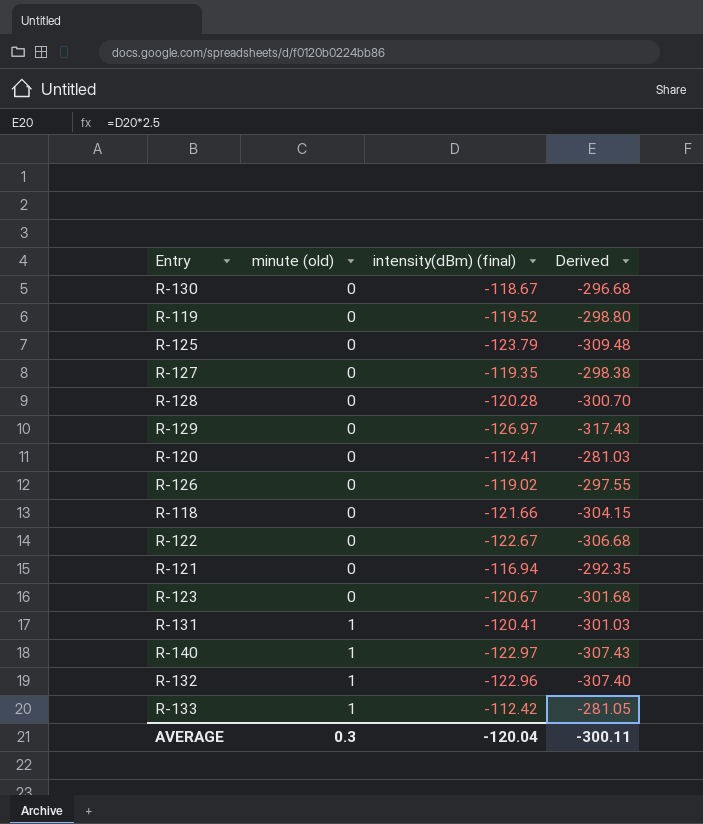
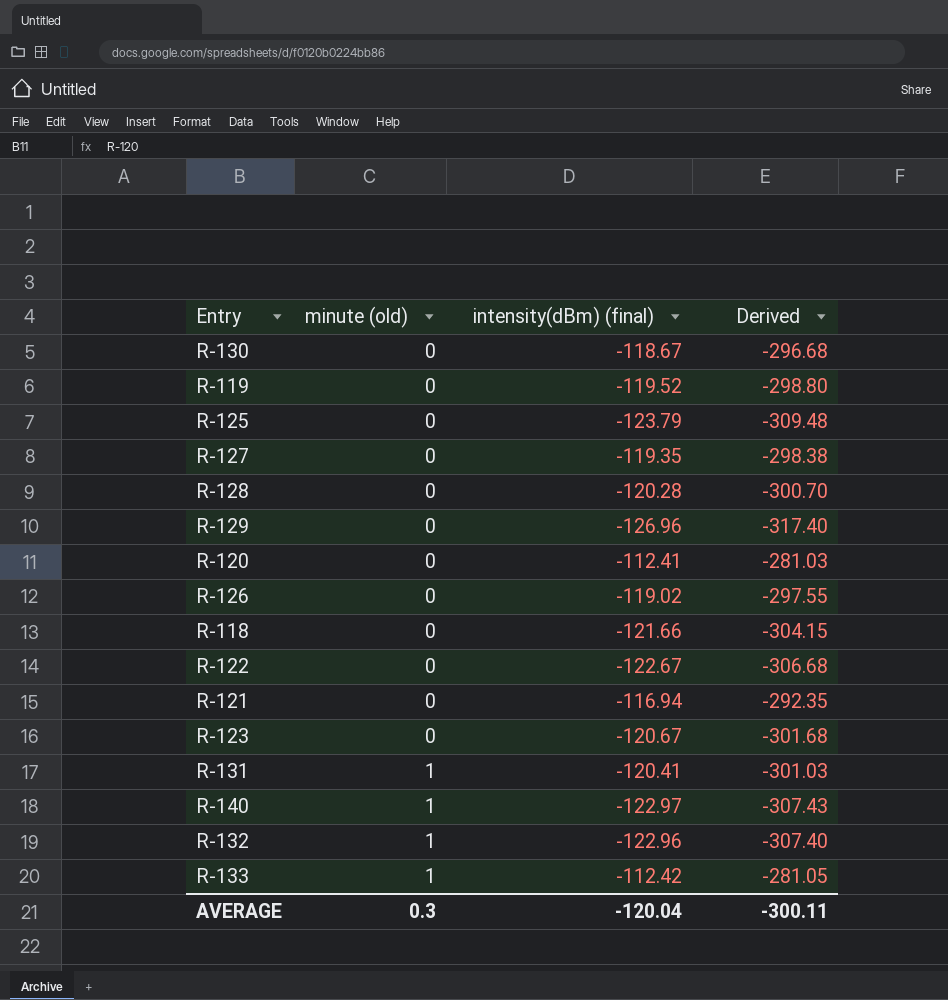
R-129 | intensity(dBm) (final): -126.97 -> -126.96
R-129 | Derived: -317.43 -> -317.40

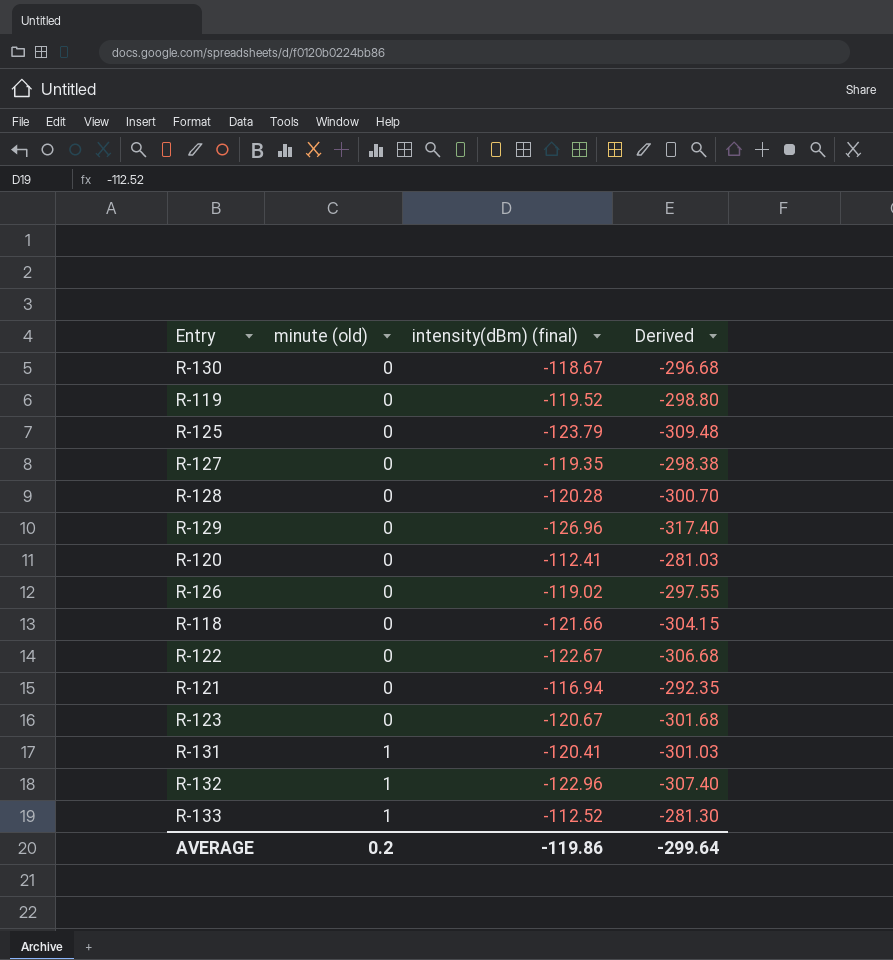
row R-140: 1 | -122.97 | -307.43 -> none
R-133 | intensity(dBm) (final): -112.42 -> -112.52
R-133 | Derived: -281.05 -> -281.30
AVERAGE | minute (old): 0.3 -> 0.2
AVERAGE | intensity(dBm) (final): -120.04 -> -119.86
AVERAGE | Derived: -300.11 -> -299.64

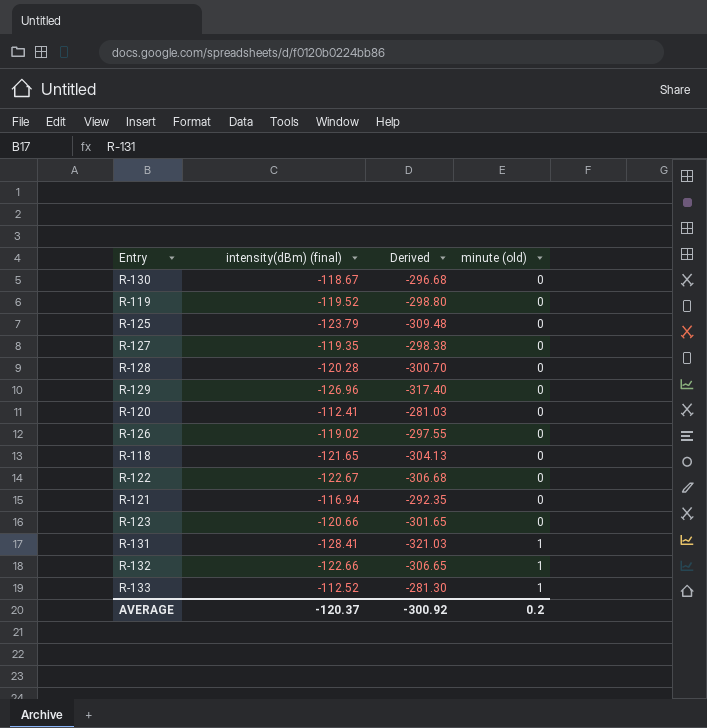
column minute (old) | position: 2 -> 4
R-118 | intensity(dBm) (final): -121.66 -> -121.65
R-118 | Derived: -304.15 -> -304.13
R-123 | intensity(dBm) (final): -120.67 -> -120.66
R-123 | Derived: -301.68 -> -301.65
R-131 | intensity(dBm) (final): -120.41 -> -128.41
R-131 | Derived: -301.03 -> -321.03
R-132 | intensity(dBm) (final): -122.96 -> -122.66
R-132 | Derived: -307.40 -> -306.65
AVERAGE | intensity(dBm) (final): -119.86 -> -120.37
AVERAGE | Derived: -299.64 -> -300.92

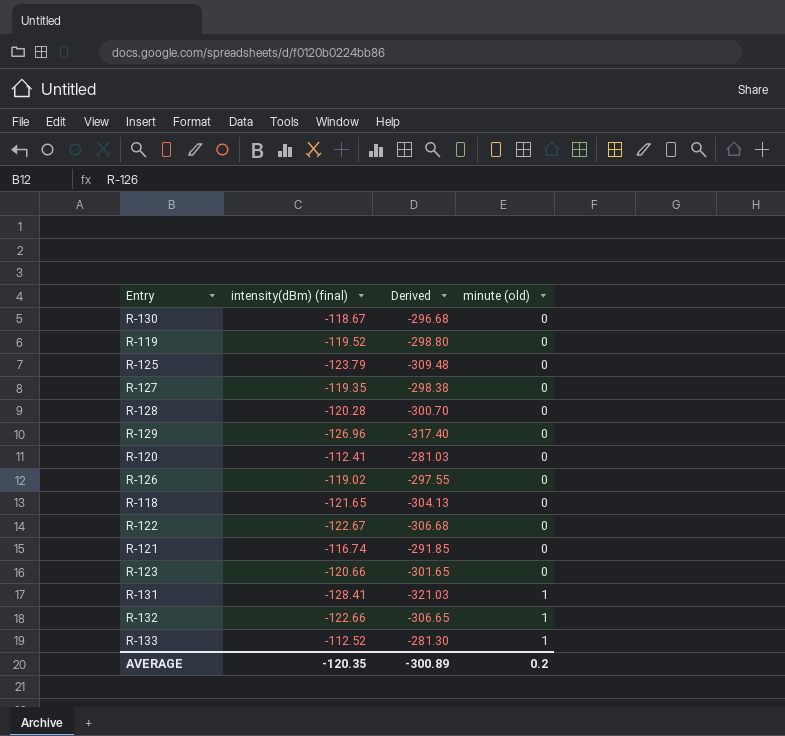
R-121 | intensity(dBm) (final): -116.94 -> -116.74
R-121 | Derived: -292.35 -> -291.85
AVERAGE | intensity(dBm) (final): -120.37 -> -120.35
AVERAGE | Derived: -300.92 -> -300.89

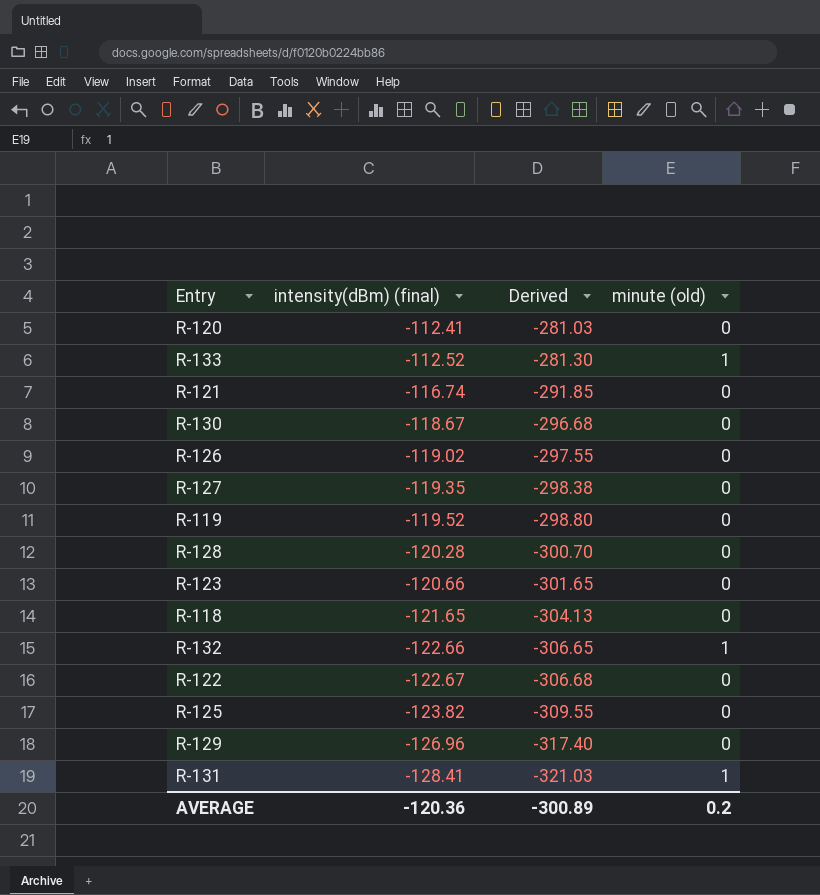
row order: minute (old) ascending -> intensity(dBm) (final) descending
R-125 | intensity(dBm) (final): -123.79 -> -123.82
R-125 | Derived: -309.48 -> -309.55
AVERAGE | intensity(dBm) (final): -120.35 -> -120.36

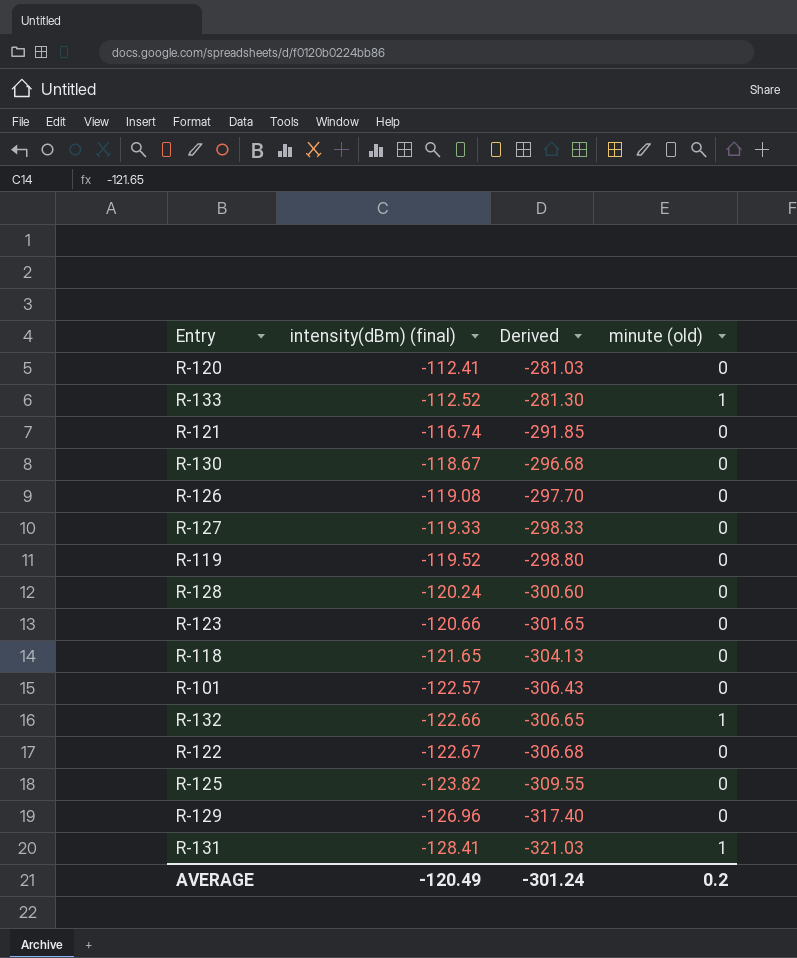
R-126 | intensity(dBm) (final): -119.02 -> -119.08
R-126 | Derived: -297.55 -> -297.70
R-127 | intensity(dBm) (final): -119.35 -> -119.33
R-127 | Derived: -298.38 -> -298.33
R-128 | intensity(dBm) (final): -120.28 -> -120.24
R-128 | Derived: -300.70 -> -300.60
row R-101: none -> -122.57 | -306.43 | 0
AVERAGE | intensity(dBm) (final): -120.36 -> -120.49
AVERAGE | Derived: -300.89 -> -301.24

